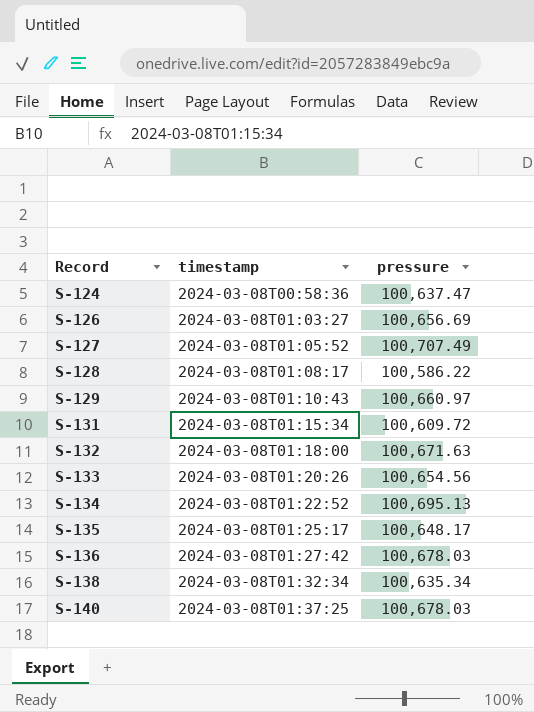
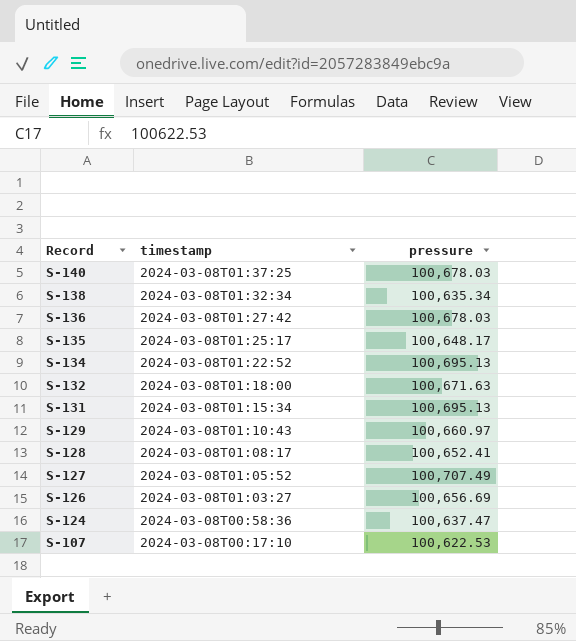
row order: Record ascending -> Record descending
row S-133: 2024-03-08T01:20:26 | 100,654.56 -> none
S-131 | pressure: 100,609.72 -> 100,695.13
S-128 | pressure: 100,586.22 -> 100,652.41
row S-107: none -> 2024-03-08T00:17:10 | 100,622.53

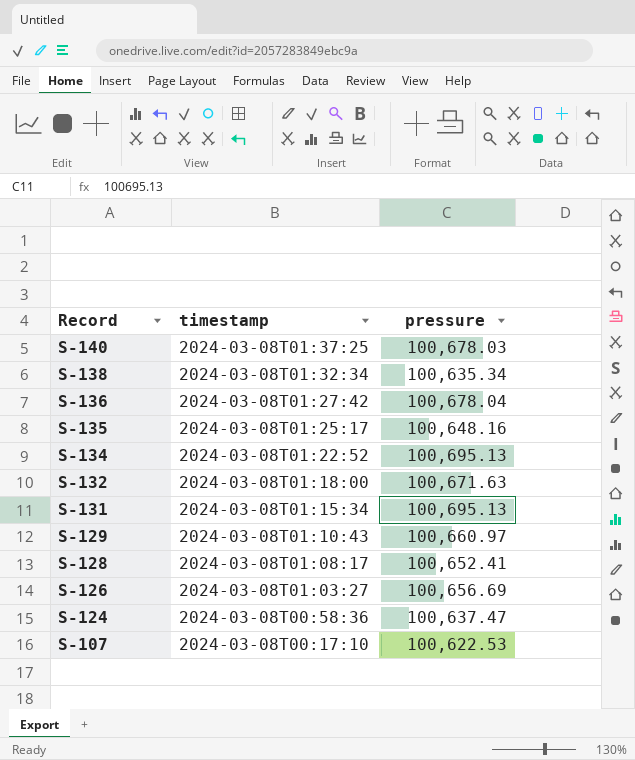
row S-127: 2024-03-08T01:05:52 | 100,707.49 -> none
S-136 | pressure: 100,678.03 -> 100,678.04
S-135 | pressure: 100,648.17 -> 100,648.16

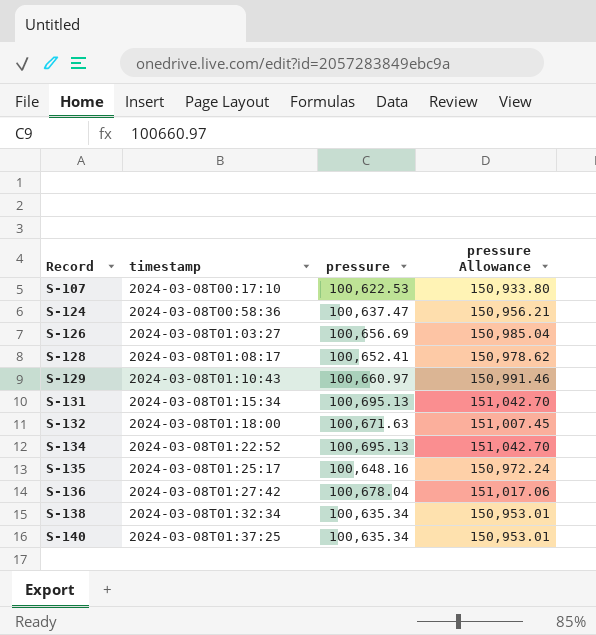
row order: Record descending -> Record ascending
column pressure Allowance | formula: none -> [pressure] * 1.5
S-140 | pressure: 100,678.03 -> 100,635.34

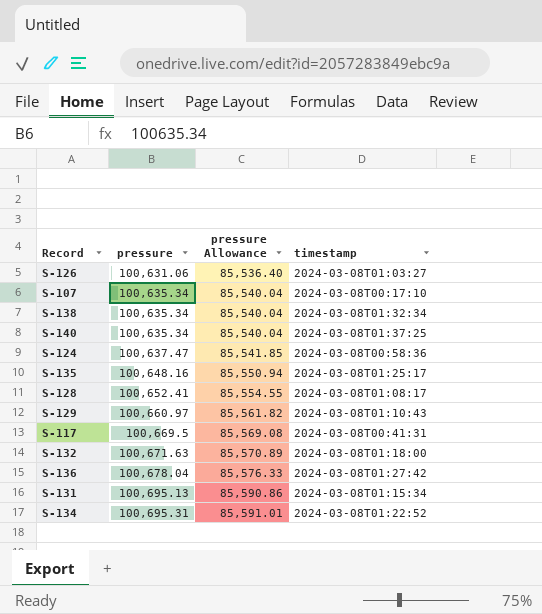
row order: Record ascending -> pressure ascending
column pressure Allowance | formula: [pressure] * 1.5 -> [pressure] * 0.85
column timestamp | position: 2 -> 4
S-126 | pressure: 100,656.69 -> 100,631.06
S-107 | pressure: 100,622.53 -> 100,635.34
row S-117: none -> 100,669.5 | 85,569.08 | 2024-03-08T00:41:31
S-134 | pressure: 100,695.13 -> 100,695.31

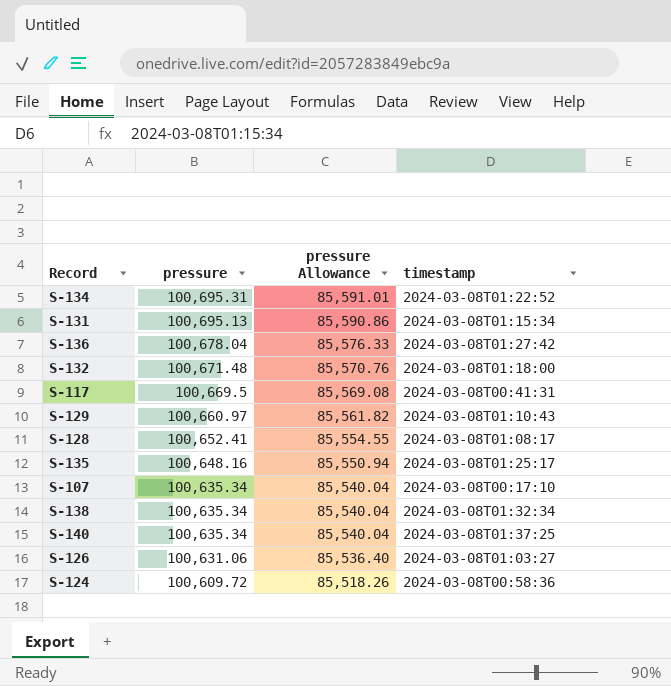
row order: pressure ascending -> pressure descending
S-132 | pressure: 100,671.63 -> 100,671.48
S-132 | pressure Allowance: 85,570.89 -> 85,570.76
S-124 | pressure: 100,637.47 -> 100,609.72
S-124 | pressure Allowance: 85,541.85 -> 85,518.26

